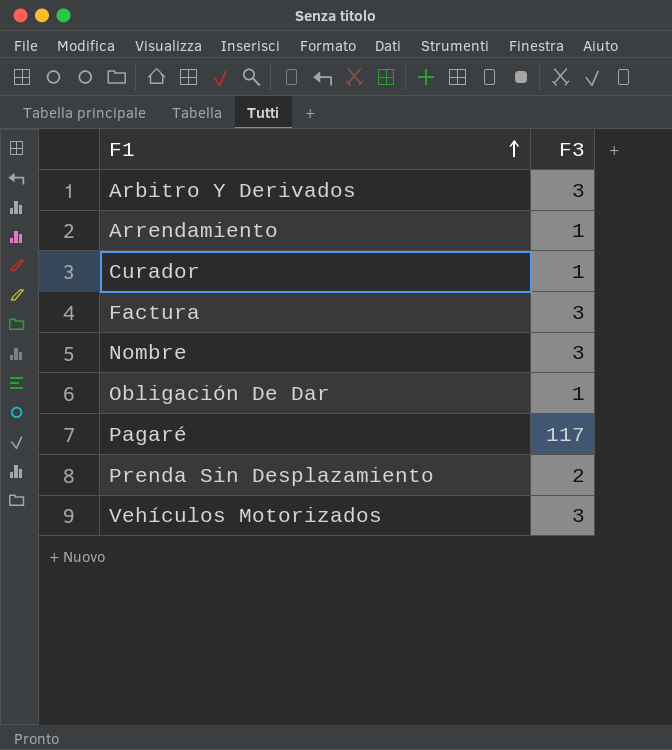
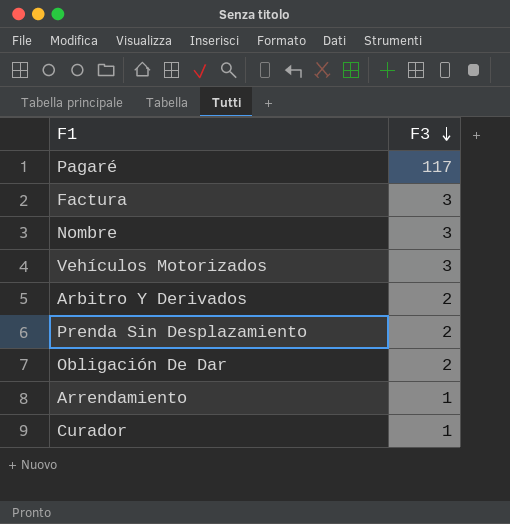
row order: F1 ascending -> F3 descending
Arbitro Y Derivados | F3: 3 -> 2
Obligación De Dar | F3: 1 -> 2

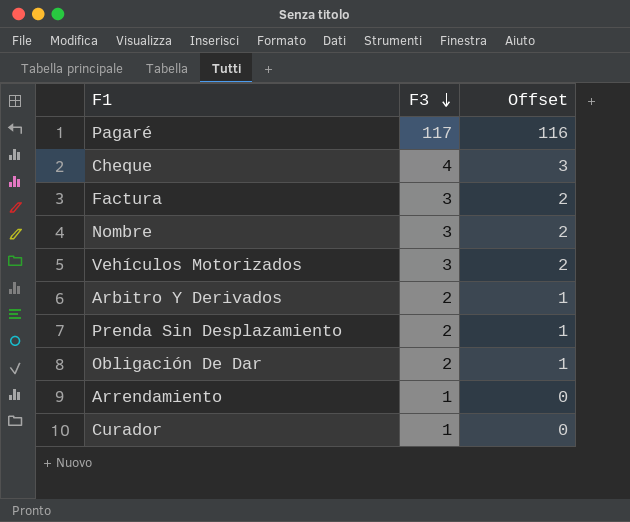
column Offset | formula: none -> [F3] - 1
row Cheque: none -> 4 | 3

